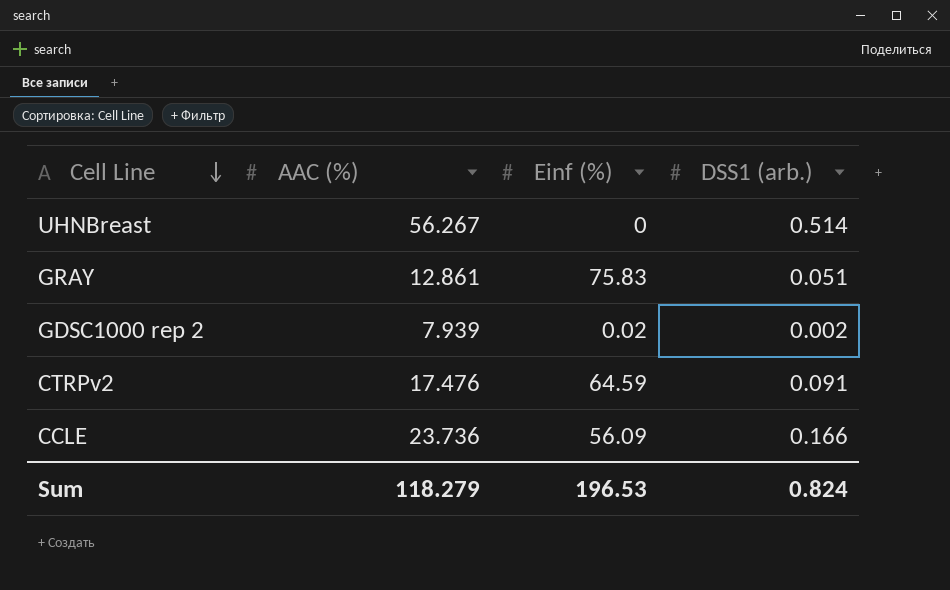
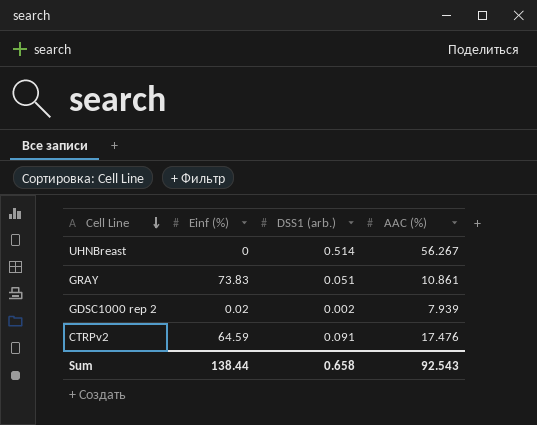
column AAC (%) | position: 2 -> 4
row CCLE: 23.736 | 56.09 | 0.166 -> none
GRAY | Einf (%): 75.83 -> 73.83
GRAY | AAC (%): 12.861 -> 10.861
Sum | Einf (%): 196.53 -> 138.44
Sum | DSS1 (arb.): 0.824 -> 0.658
Sum | AAC (%): 118.279 -> 92.543

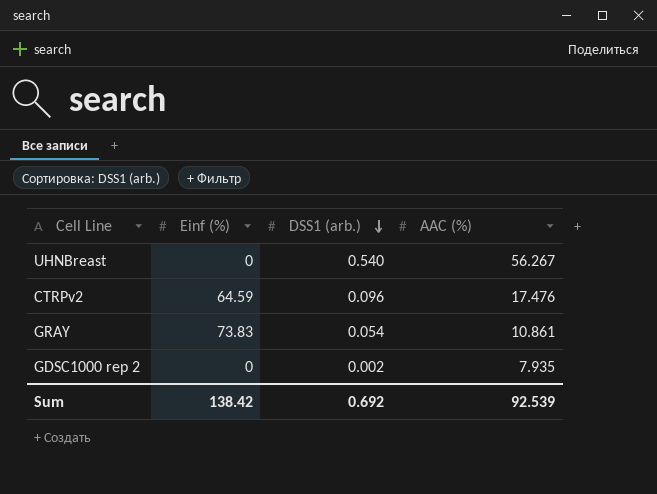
row order: Cell Line descending -> DSS1 (arb.) descending
UHNBreast | DSS1 (arb.): 0.514 -> 0.540
CTRPv2 | DSS1 (arb.): 0.091 -> 0.096
GRAY | DSS1 (arb.): 0.051 -> 0.054
GDSC1000 rep 2 | Einf (%): 0.02 -> 0
GDSC1000 rep 2 | AAC (%): 7.939 -> 7.935
Sum | Einf (%): 138.44 -> 138.42
Sum | DSS1 (arb.): 0.658 -> 0.692
Sum | AAC (%): 92.543 -> 92.539

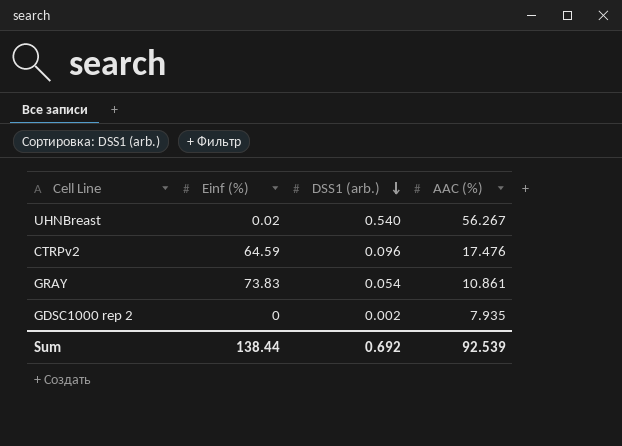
UHNBreast | Einf (%): 0 -> 0.02
Sum | Einf (%): 138.42 -> 138.44

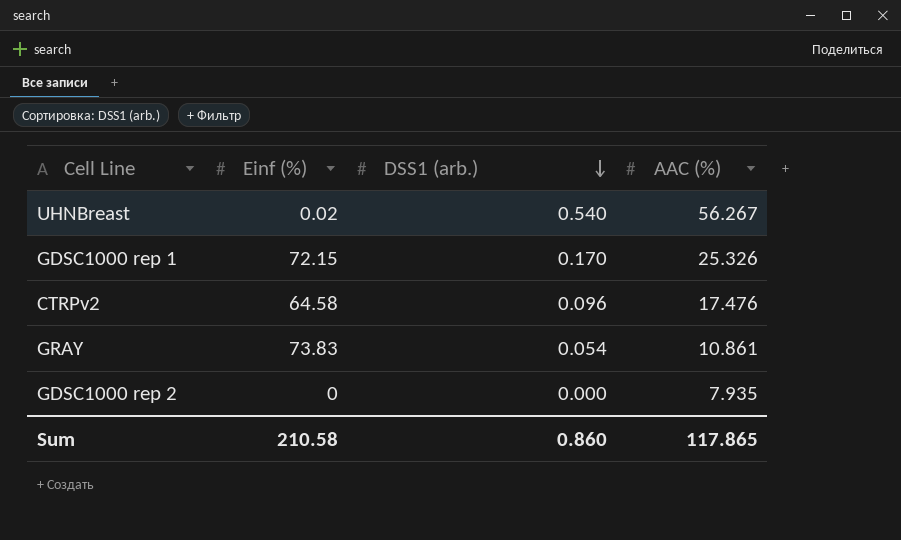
row GDSC1000 rep 1: none -> 72.15 | 0.170 | 25.326
CTRPv2 | Einf (%): 64.59 -> 64.58
GDSC1000 rep 2 | DSS1 (arb.): 0.002 -> 0.000
Sum | Einf (%): 138.44 -> 210.58
Sum | DSS1 (arb.): 0.692 -> 0.860
Sum | AAC (%): 92.539 -> 117.865

